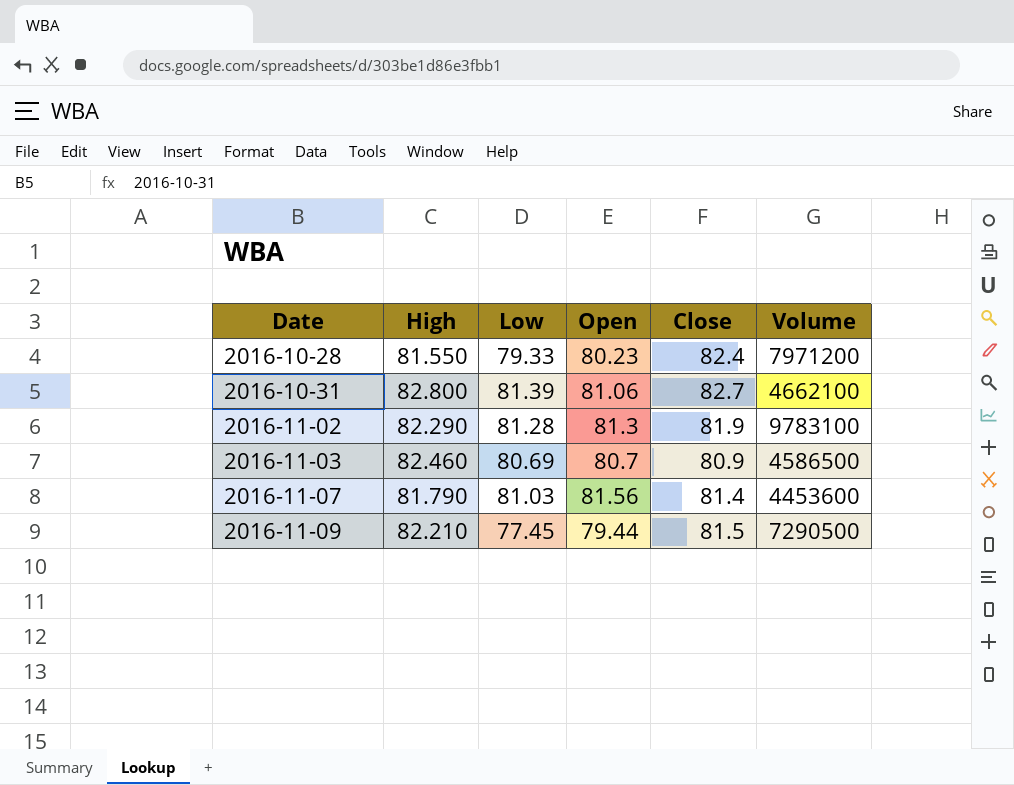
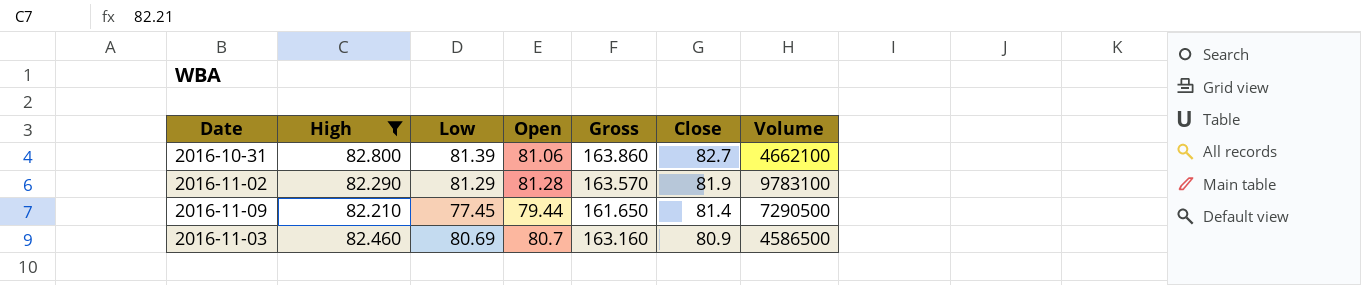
filter: none -> High >= 82.210
row order: Date ascending -> Close descending
column Gross | formula: none -> [High] + [Open]
2016-11-02 | Low: 81.28 -> 81.29
2016-11-02 | Open: 81.3 -> 81.28
2016-11-09 | Close: 81.5 -> 81.4

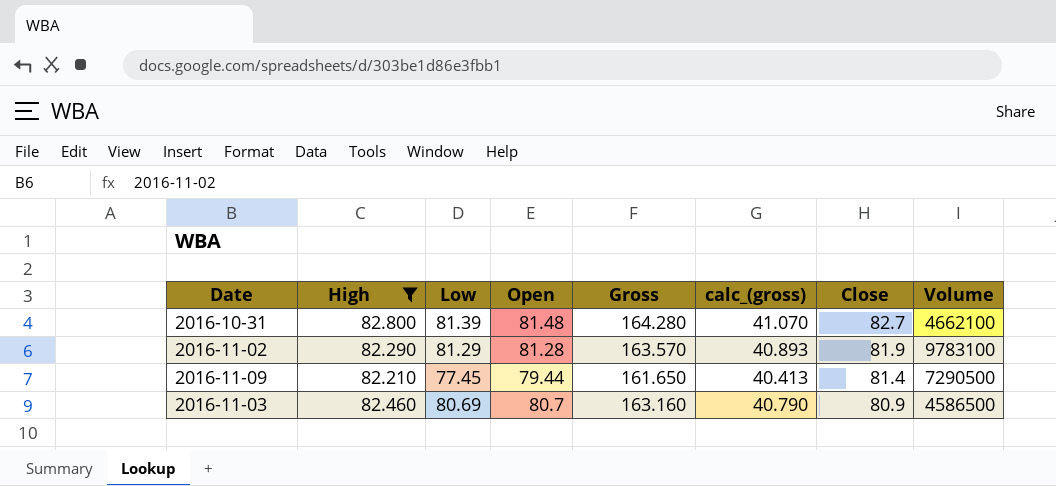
column calc_(gross) | formula: none -> [Gross] * 0.25
2016-10-31 | Open: 81.06 -> 81.48
2016-10-31 | Gross: 163.860 -> 164.280

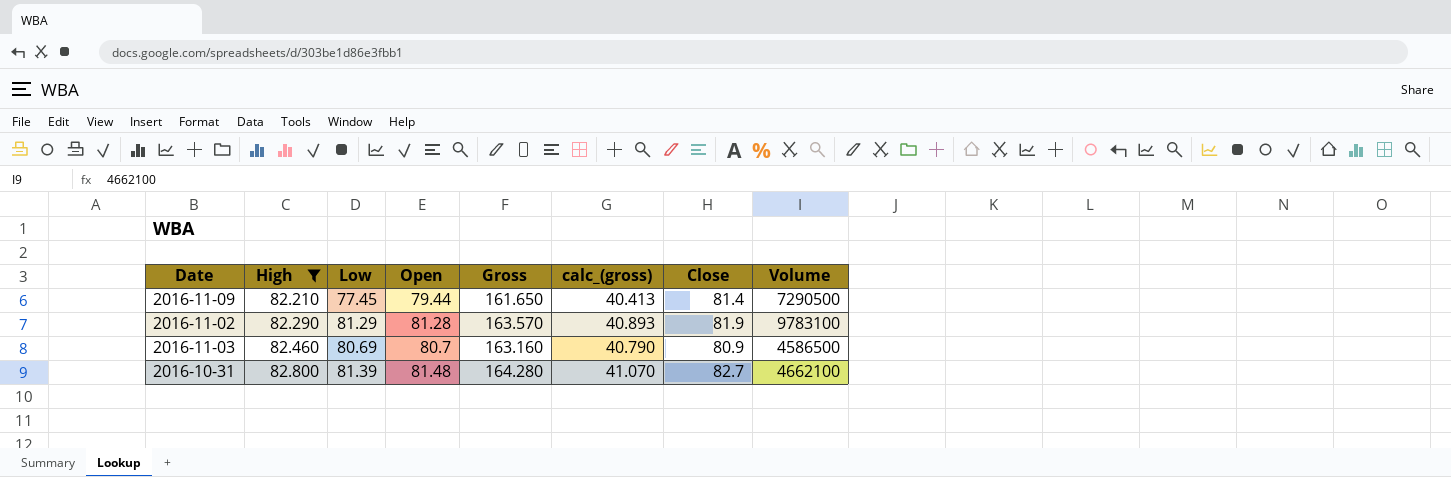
row order: Close descending -> High ascending

